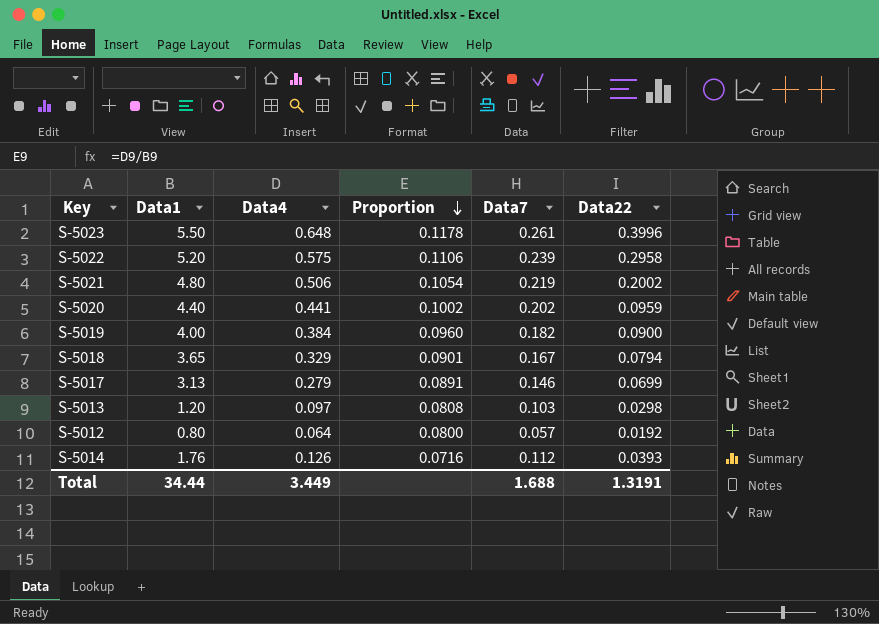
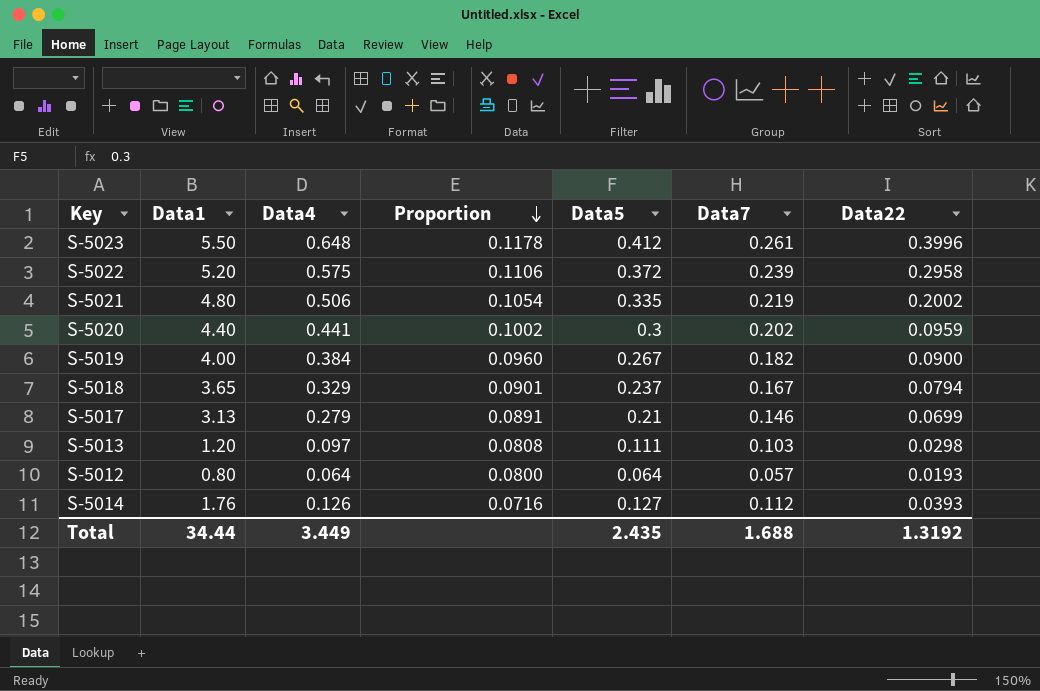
column Data5 | position: none -> 5
S-5012 | Data22: 0.0192 -> 0.0193
Total | Data22: 1.3191 -> 1.3192

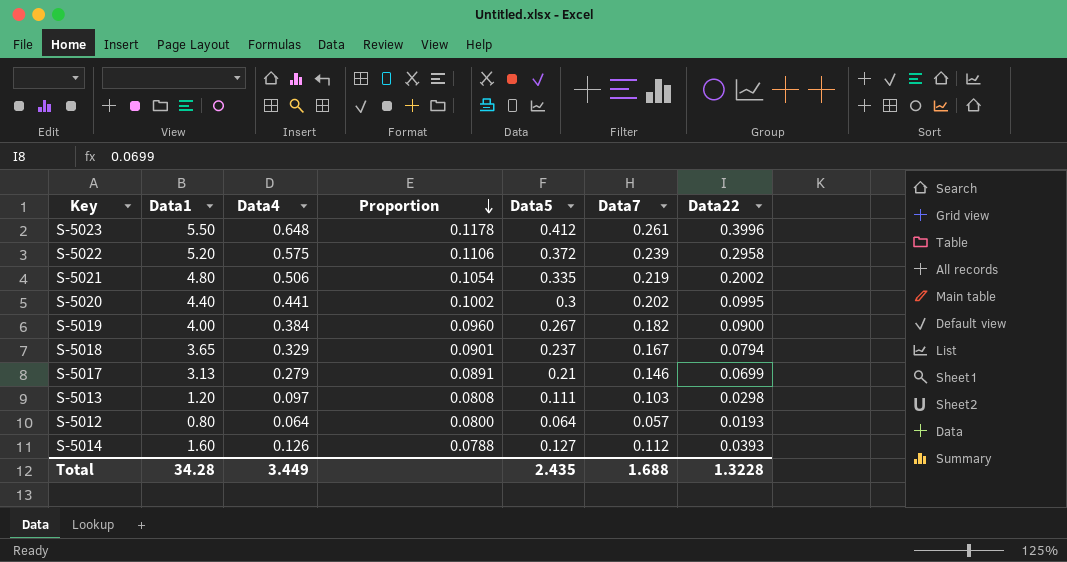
S-5020 | Data22: 0.0959 -> 0.0995
S-5014 | Data1: 1.76 -> 1.60
S-5014 | Proportion: 0.0716 -> 0.0788
Total | Data1: 34.44 -> 34.28
Total | Data22: 1.3192 -> 1.3228

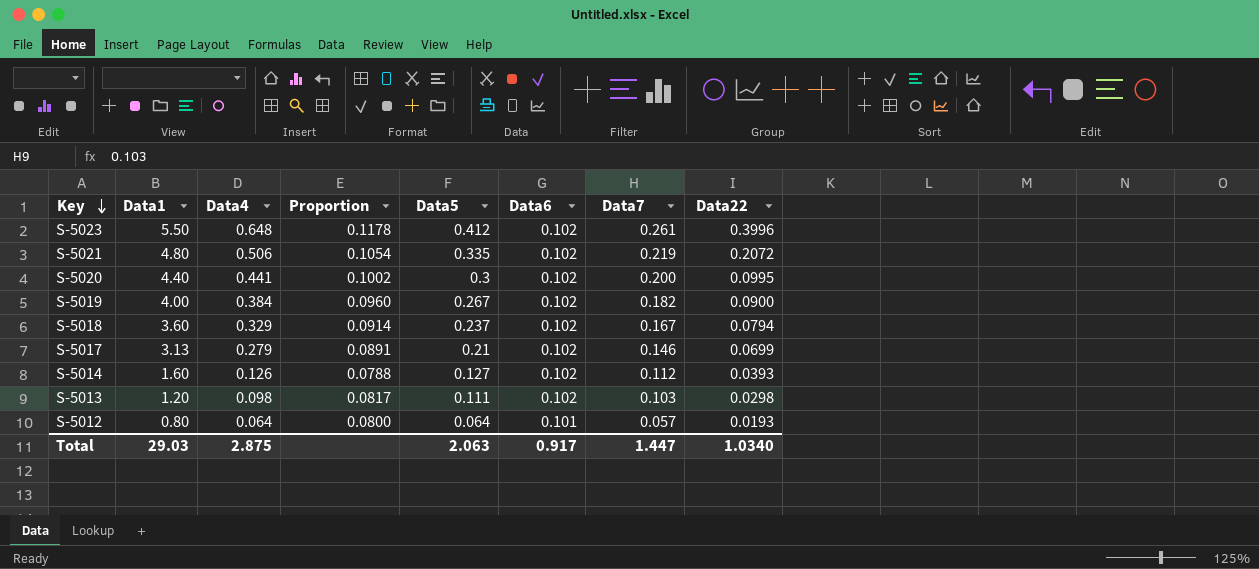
row order: Proportion descending -> Key descending
column Data6 | position: none -> 6
row S-5022: 5.20 | 0.575 | 0.1106 | 0.372 | 0.239 | 0.2958 -> none
S-5021 | Data22: 0.2002 -> 0.2072
S-5020 | Data7: 0.202 -> 0.200
S-5018 | Data1: 3.65 -> 3.60
S-5018 | Proportion: 0.0901 -> 0.0914
S-5013 | Data4: 0.097 -> 0.098
S-5013 | Proportion: 0.0808 -> 0.0817
Total | Data1: 34.28 -> 29.03
Total | Data4: 3.449 -> 2.875
Total | Data5: 2.435 -> 2.063
Total | Data7: 1.688 -> 1.447
Total | Data22: 1.3228 -> 1.0340

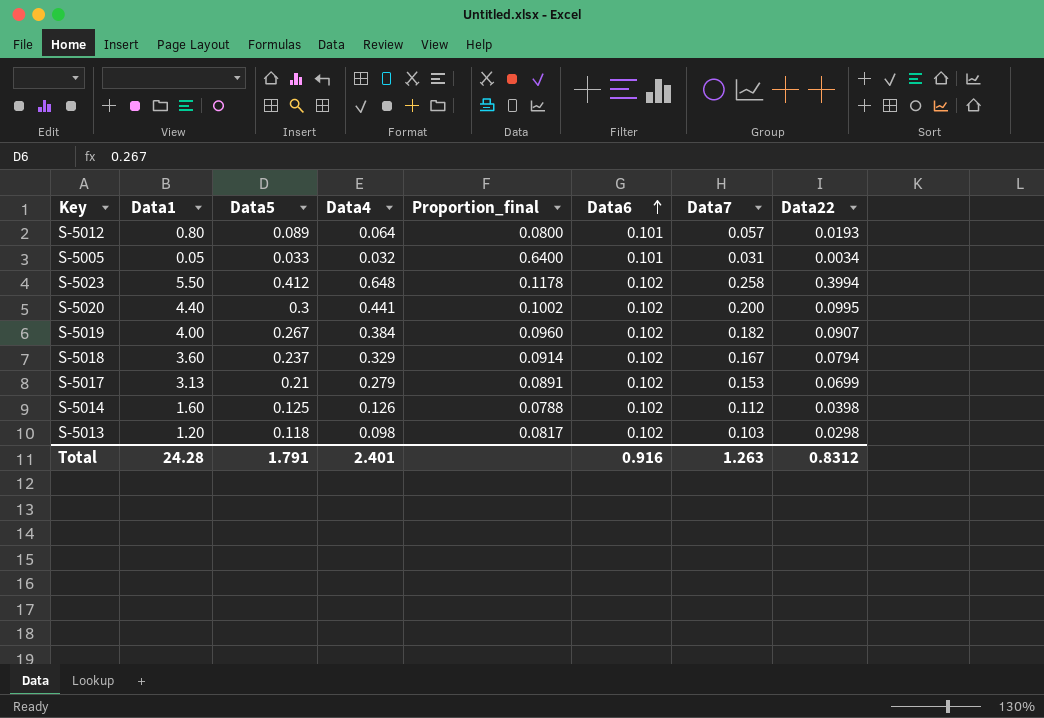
row order: Key descending -> Data6 ascending
column Data5 | position: 5 -> 3
column name: Proportion -> Proportion_final
row S-5021: 4.80 | 0.506 | 0.1054 | 0.335 | 0.102 | 0.219 | 0.2072 -> none
S-5012 | Data5: 0.064 -> 0.089
row S-5005: none -> 0.05 | 0.033 | 0.032 | 0.6400 | 0.101 | 0.031 | 0.0034
S-5023 | Data7: 0.261 -> 0.258
S-5023 | Data22: 0.3996 -> 0.3994
S-5019 | Data22: 0.0900 -> 0.0907
S-5017 | Data7: 0.146 -> 0.153
S-5014 | Data5: 0.127 -> 0.125
S-5014 | Data22: 0.0393 -> 0.0398
S-5013 | Data5: 0.111 -> 0.118
Total | Data1: 29.03 -> 24.28
Total | Data5: 2.063 -> 1.791
Total | Data4: 2.875 -> 2.401
Total | Data6: 0.917 -> 0.916
Total | Data7: 1.447 -> 1.263
Total | Data22: 1.0340 -> 0.8312

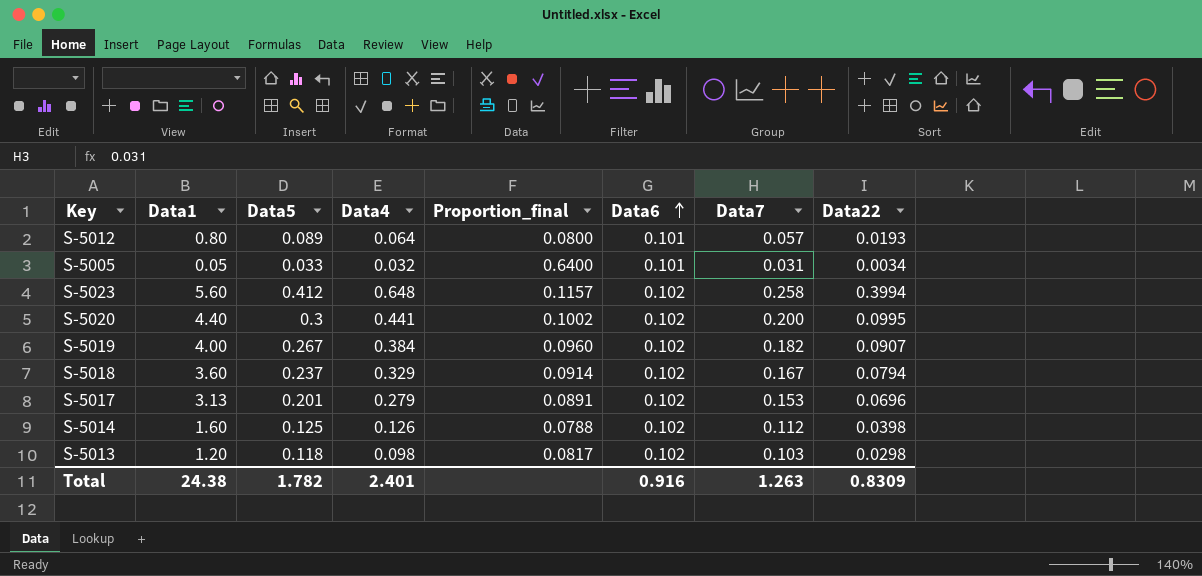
S-5023 | Data1: 5.50 -> 5.60
S-5023 | Proportion_final: 0.1178 -> 0.1157
S-5017 | Data5: 0.21 -> 0.201
S-5017 | Data22: 0.0699 -> 0.0696
Total | Data1: 24.28 -> 24.38
Total | Data5: 1.791 -> 1.782
Total | Data22: 0.8312 -> 0.8309

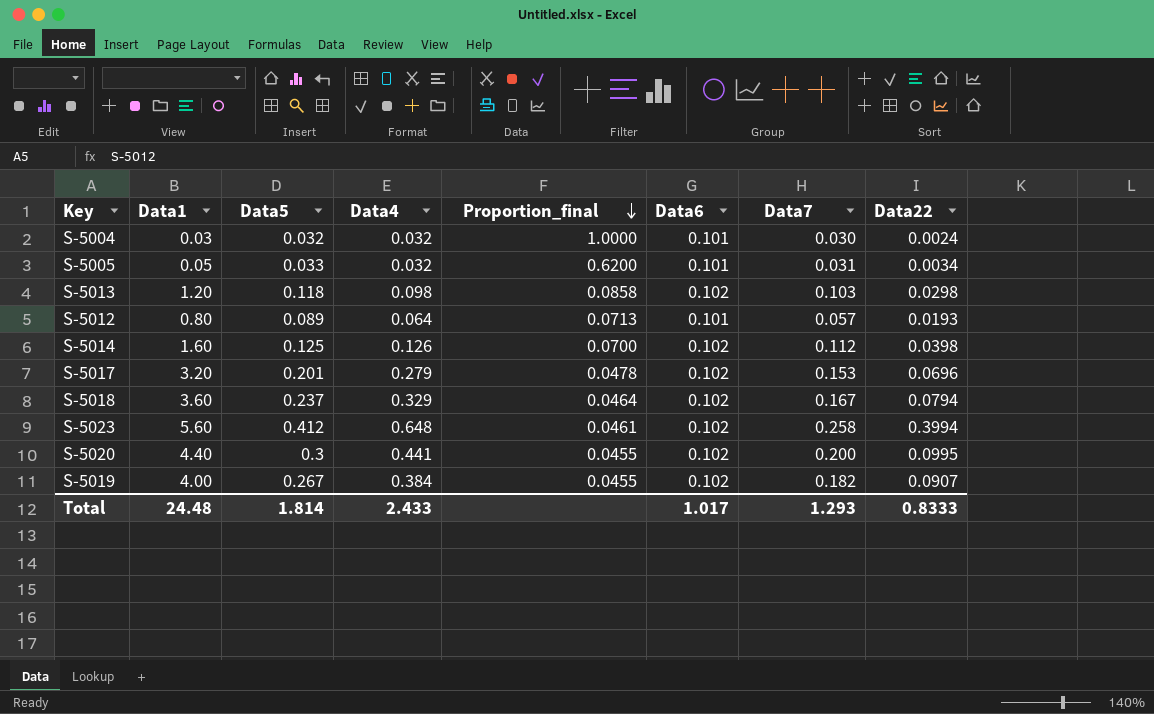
row order: Data6 ascending -> Proportion_final descending
column Proportion_final | formula: [Data4] / [Data1] -> [Data7] / [Data1]
row S-5004: none -> 0.03 | 0.032 | 0.032 | 1.0000 | 0.101 | 0.030 | 0.0024
S-5017 | Data1: 3.13 -> 3.20
Total | Data1: 24.38 -> 24.48
Total | Data5: 1.782 -> 1.814
Total | Data4: 2.401 -> 2.433
Total | Data6: 0.916 -> 1.017
Total | Data7: 1.263 -> 1.293
Total | Data22: 0.8309 -> 0.8333

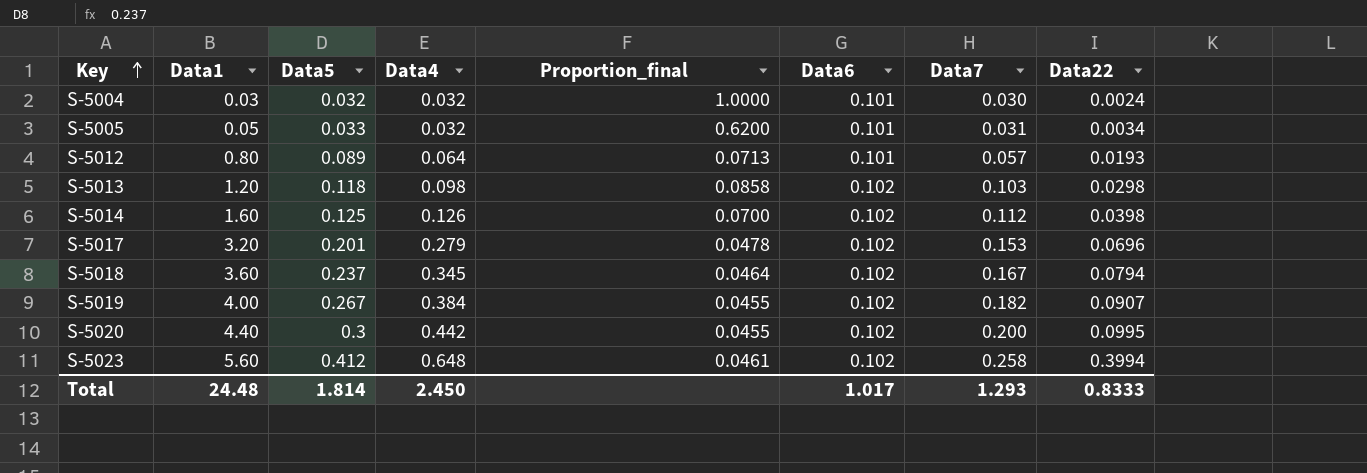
row order: Proportion_final descending -> Key ascending
S-5018 | Data4: 0.329 -> 0.345
S-5020 | Data4: 0.441 -> 0.442
Total | Data4: 2.433 -> 2.450

